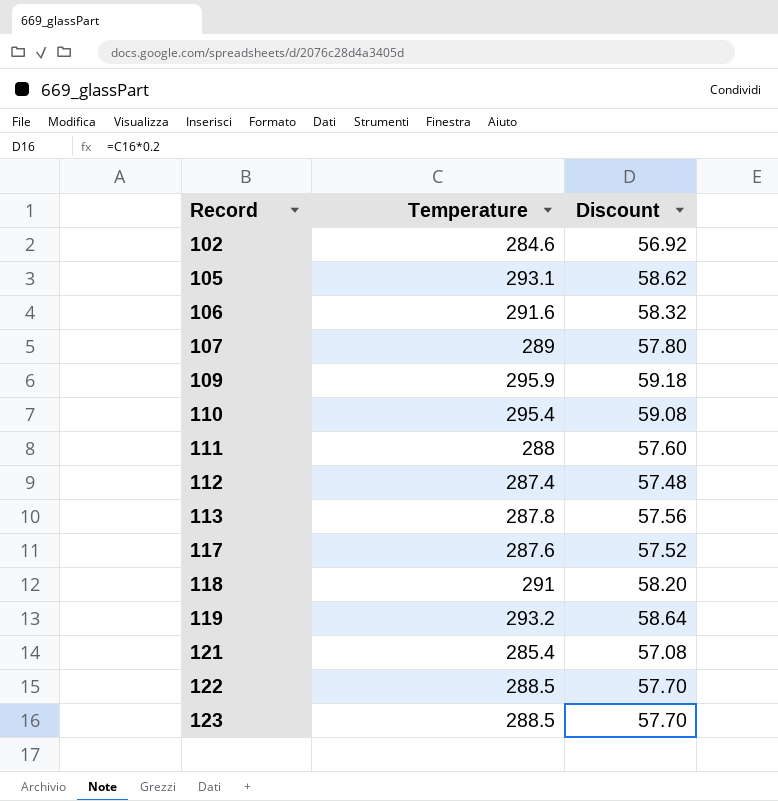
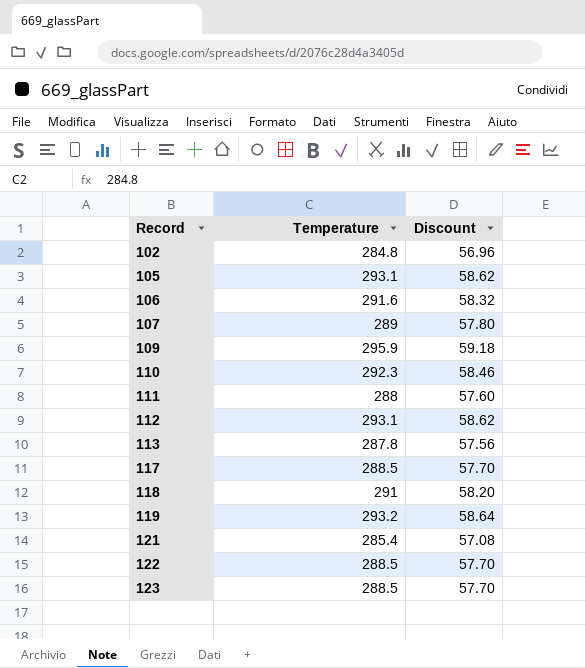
102 | Temperature: 284.6 -> 284.8
102 | Discount: 56.92 -> 56.96
110 | Temperature: 295.4 -> 292.3
110 | Discount: 59.08 -> 58.46
112 | Temperature: 287.4 -> 293.1
112 | Discount: 57.48 -> 58.62
117 | Temperature: 287.6 -> 288.5
117 | Discount: 57.52 -> 57.70

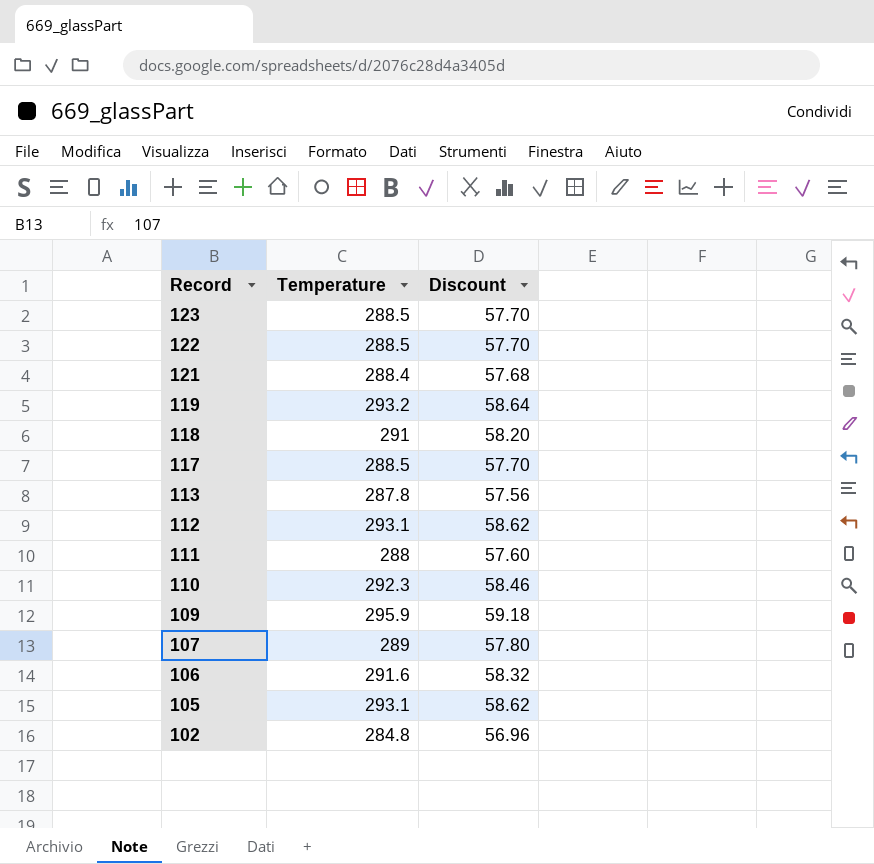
row order: Record ascending -> Record descending
121 | Temperature: 285.4 -> 288.4
121 | Discount: 57.08 -> 57.68

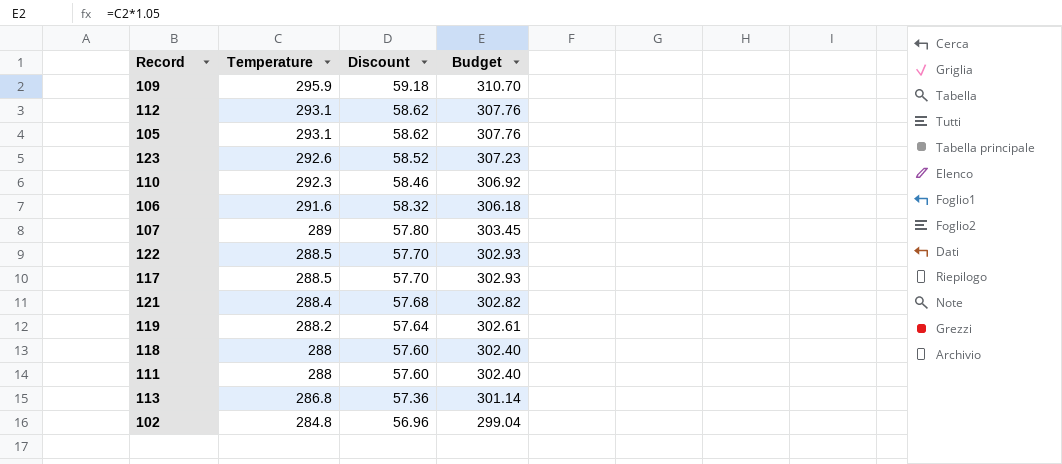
row order: Record descending -> Temperature descending
column Budget | formula: none -> [Temperature] * 1.05
123 | Temperature: 288.5 -> 292.6
123 | Discount: 57.70 -> 58.52
119 | Temperature: 293.2 -> 288.2
119 | Discount: 58.64 -> 57.64
118 | Temperature: 291 -> 288
118 | Discount: 58.20 -> 57.60
113 | Temperature: 287.8 -> 286.8
113 | Discount: 57.56 -> 57.36

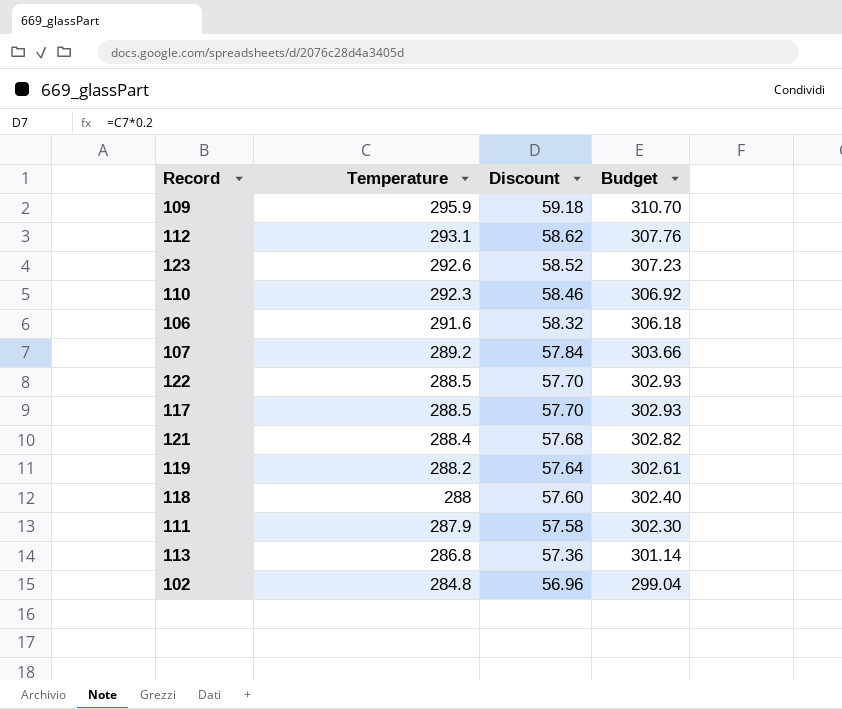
row 105: 293.1 | 58.62 | 307.76 -> none
107 | Temperature: 289 -> 289.2
107 | Discount: 57.80 -> 57.84
107 | Budget: 303.45 -> 303.66
111 | Temperature: 288 -> 287.9
111 | Discount: 57.60 -> 57.58
111 | Budget: 302.40 -> 302.30

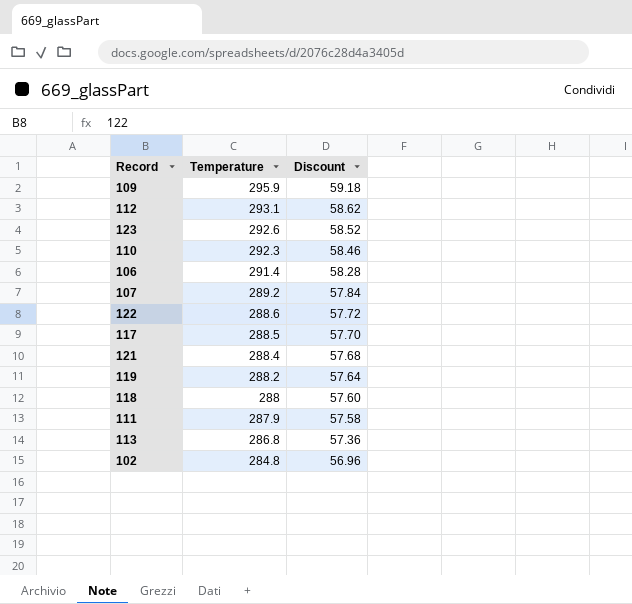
column Budget | formula: [Temperature] * 1.05 -> none
106 | Temperature: 291.6 -> 291.4
106 | Discount: 58.32 -> 58.28
122 | Temperature: 288.5 -> 288.6
122 | Discount: 57.70 -> 57.72

